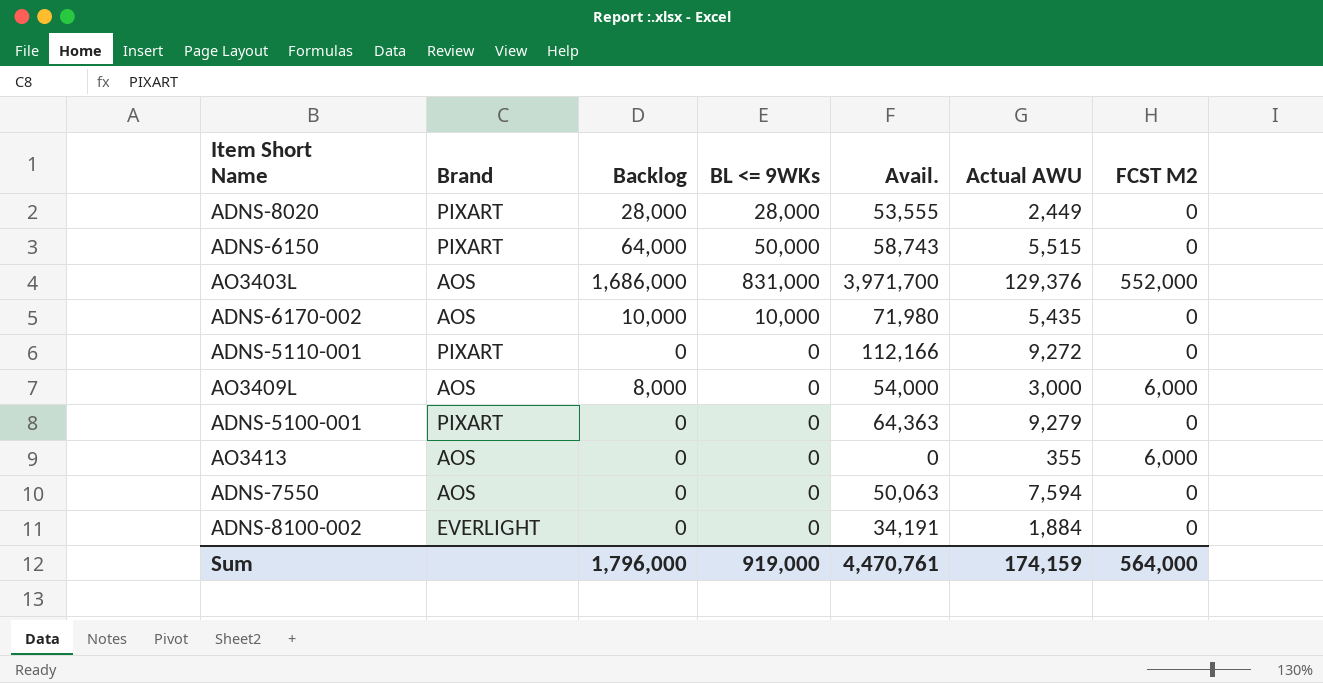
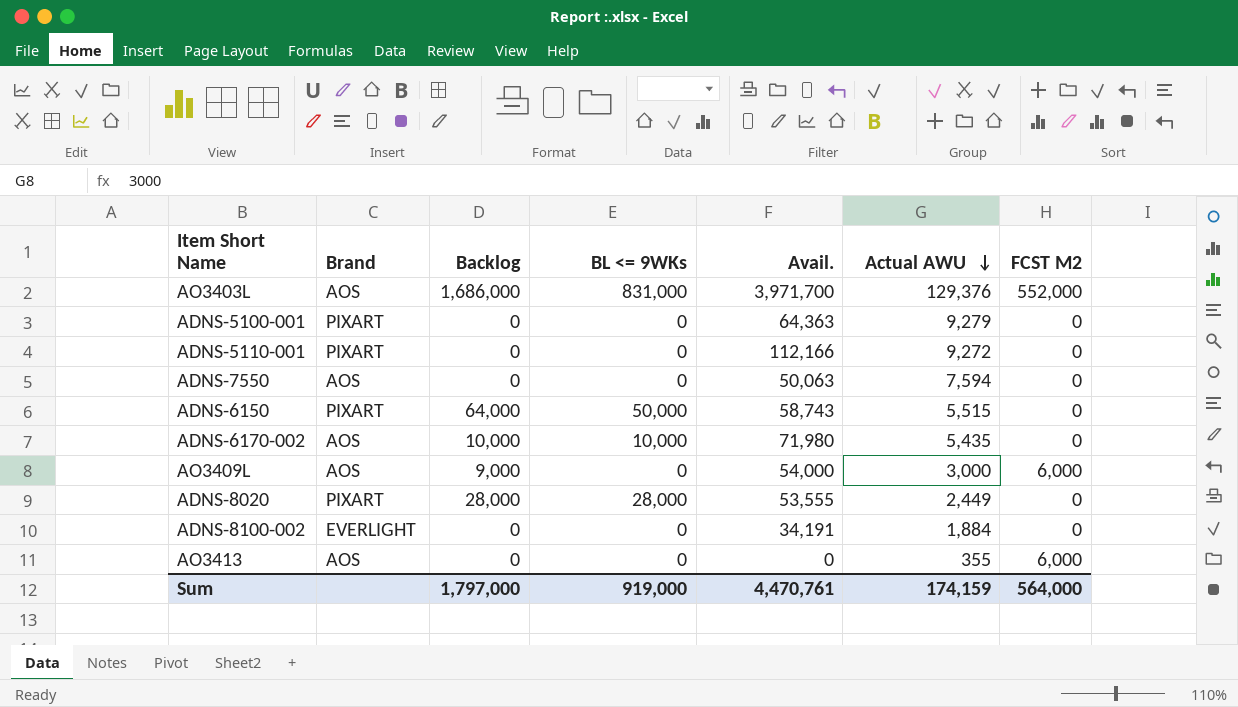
row order: none -> Actual AWU descending
AO3409L | Backlog: 8,000 -> 9,000
Sum | Backlog: 1,796,000 -> 1,797,000

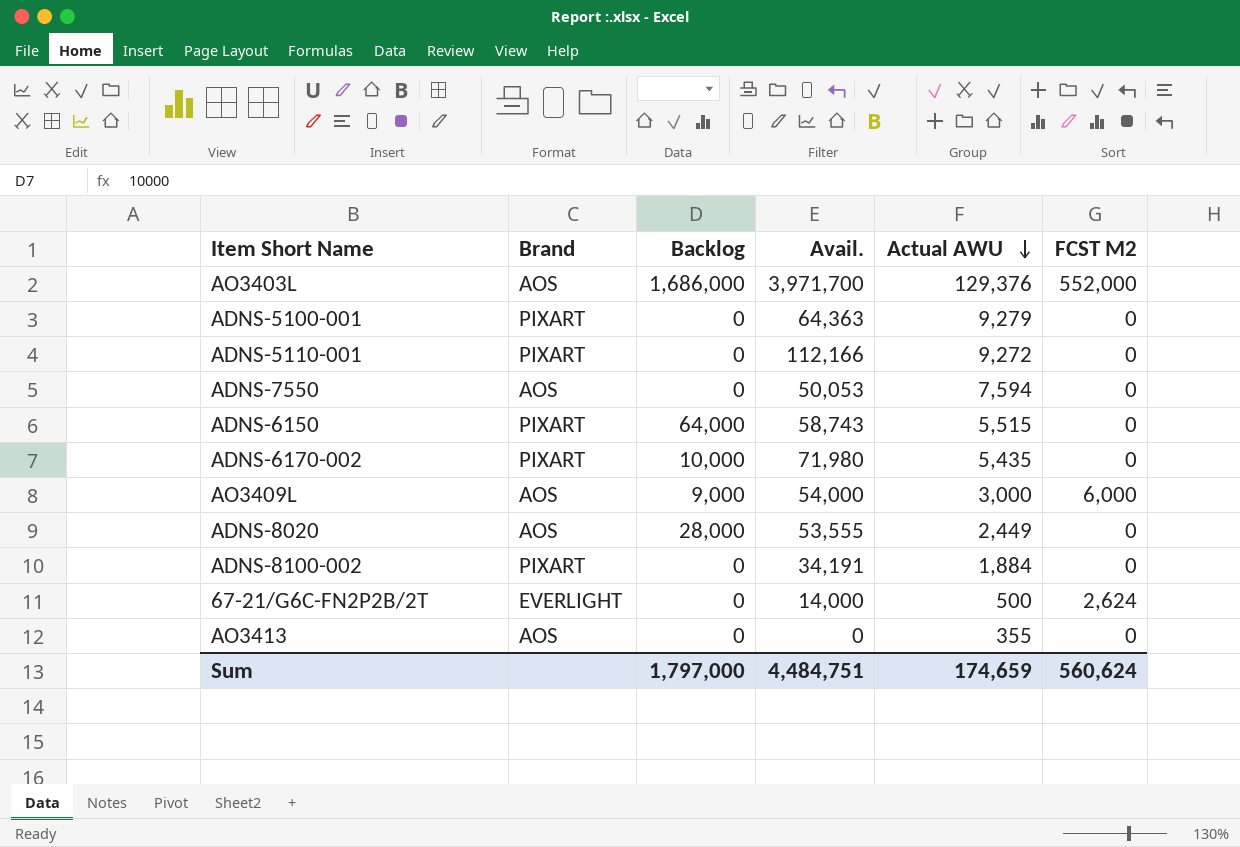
column BL <= 9WKs | position: 4 -> none
ADNS-7550 | Avail.: 50,063 -> 50,053
ADNS-6170-002 | Brand: AOS -> PIXART
ADNS-8020 | Brand: PIXART -> AOS
ADNS-8100-002 | Brand: EVERLIGHT -> PIXART
row 67-21/G6C-FN2P2B/2T: none -> EVERLIGHT | 0 | 14,000 | 500 | 2,624
AO3413 | FCST M2: 6,000 -> 0
Sum | Avail.: 4,470,761 -> 4,484,751
Sum | Actual AWU: 174,159 -> 174,659
Sum | FCST M2: 564,000 -> 560,624

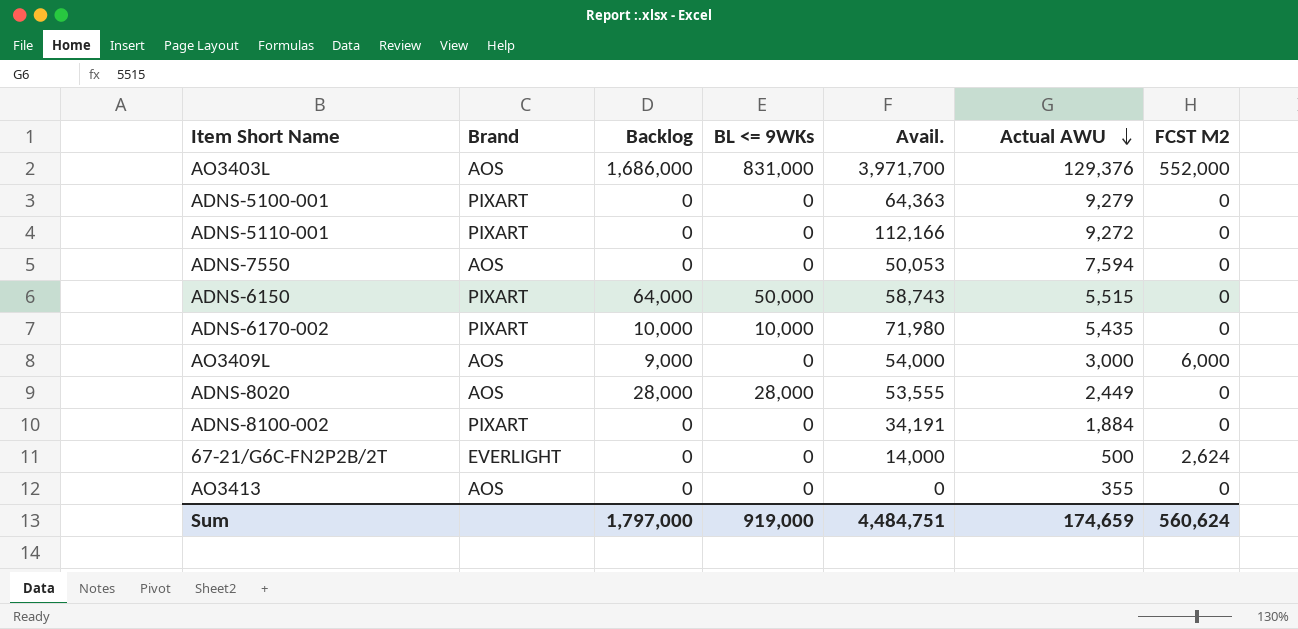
column BL <= 9WKs | position: none -> 4

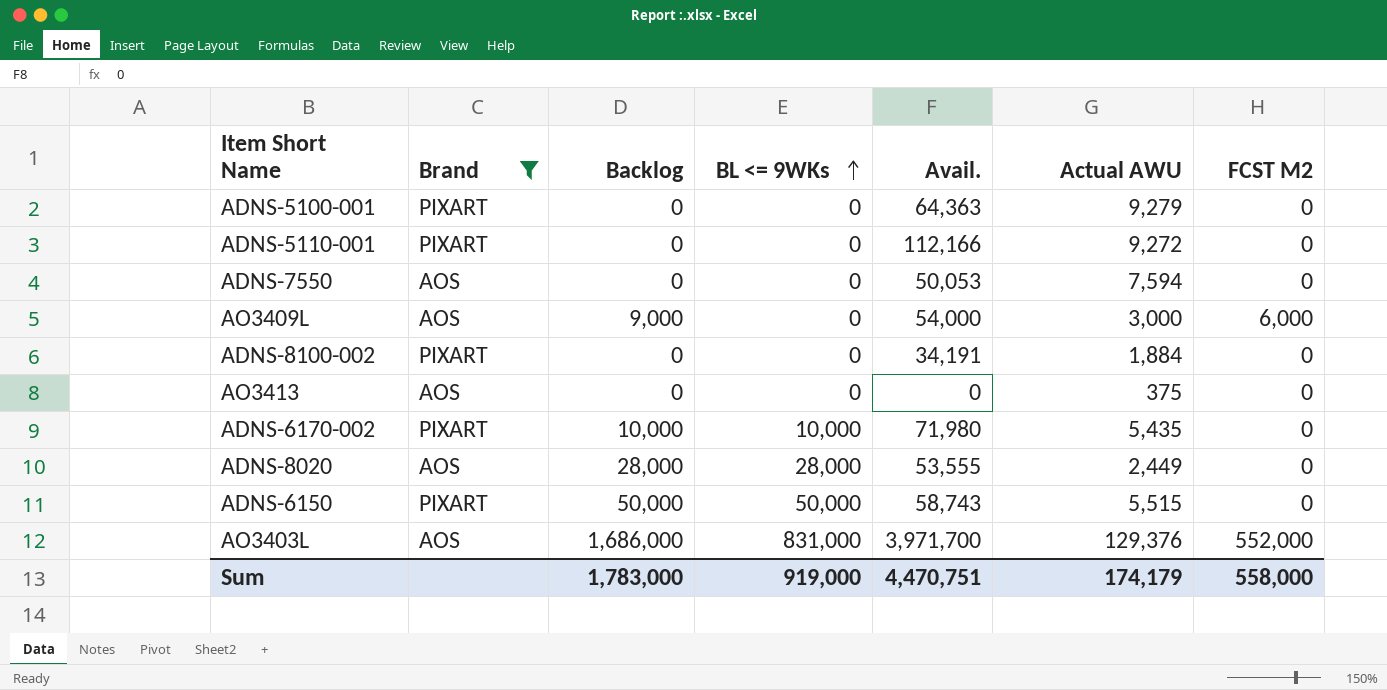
filter: none -> Brand != EVERLIGHT
row order: Actual AWU descending -> BL <= 9WKs ascending
AO3413 | Actual AWU: 355 -> 375
ADNS-6150 | Backlog: 64,000 -> 50,000
Sum | Backlog: 1,797,000 -> 1,783,000
Sum | Avail.: 4,484,751 -> 4,470,751
Sum | Actual AWU: 174,659 -> 174,179
Sum | FCST M2: 560,624 -> 558,000

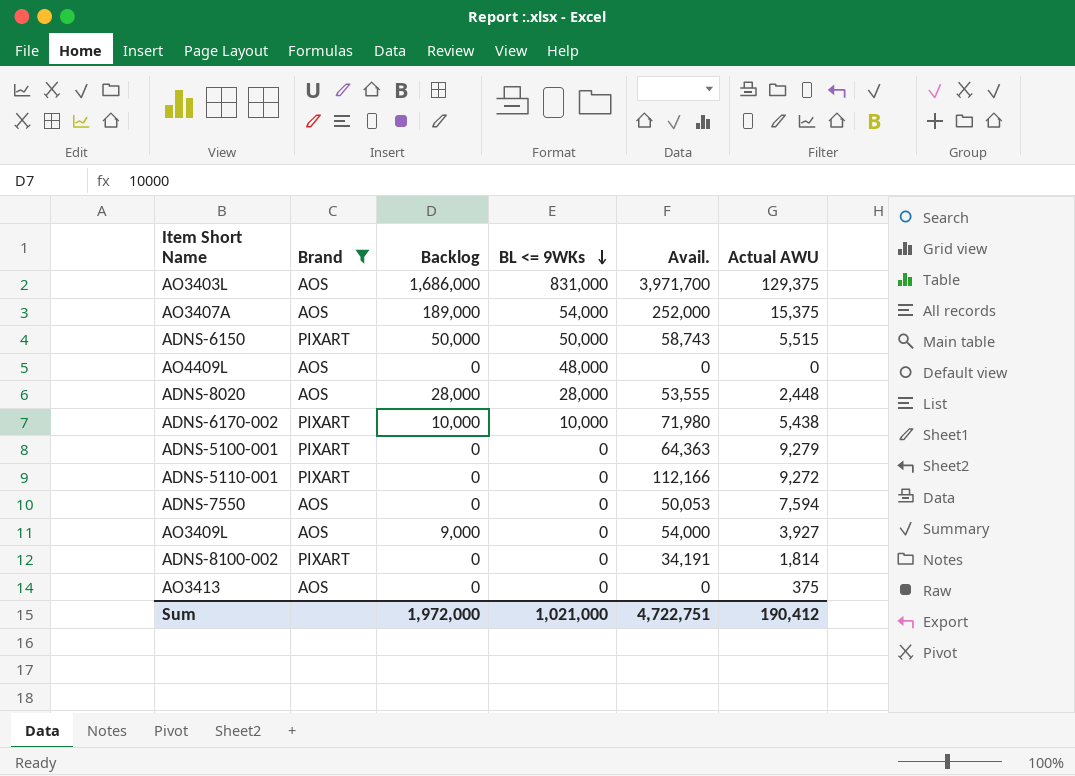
row order: BL <= 9WKs ascending -> BL <= 9WKs descending
column FCST M2 | position: 7 -> none
AO3403L | Actual AWU: 129,376 -> 129,375
row AO3407A: none -> AOS | 189,000 | 54,000 | 252,000 | 15,375
row AO4409L: none -> AOS | 0 | 48,000 | 0 | 0
ADNS-8020 | Actual AWU: 2,449 -> 2,448
ADNS-6170-002 | Actual AWU: 5,435 -> 5,438
AO3409L | Actual AWU: 3,000 -> 3,927
ADNS-8100-002 | Actual AWU: 1,884 -> 1,814
Sum | Backlog: 1,783,000 -> 1,972,000
Sum | BL <= 9WKs: 919,000 -> 1,021,000
Sum | Avail.: 4,470,751 -> 4,722,751
Sum | Actual AWU: 174,179 -> 190,412

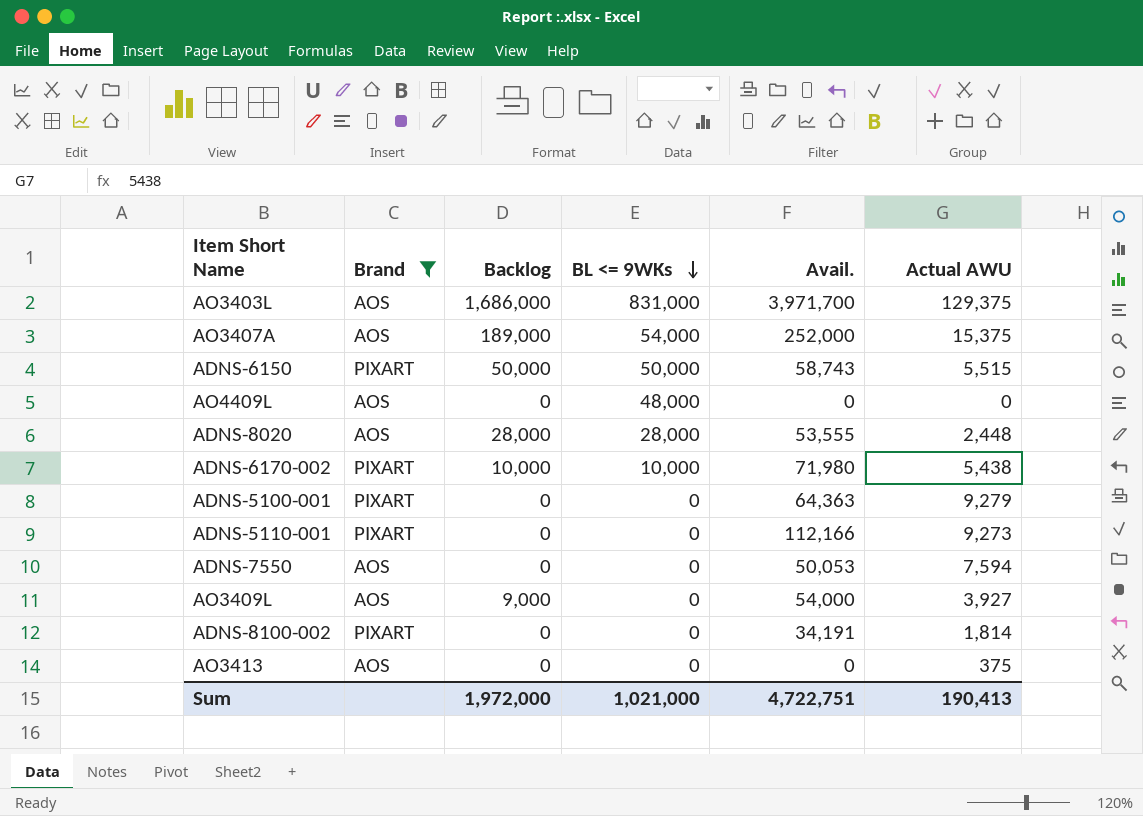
ADNS-5110-001 | Actual AWU: 9,272 -> 9,273
Sum | Actual AWU: 190,412 -> 190,413

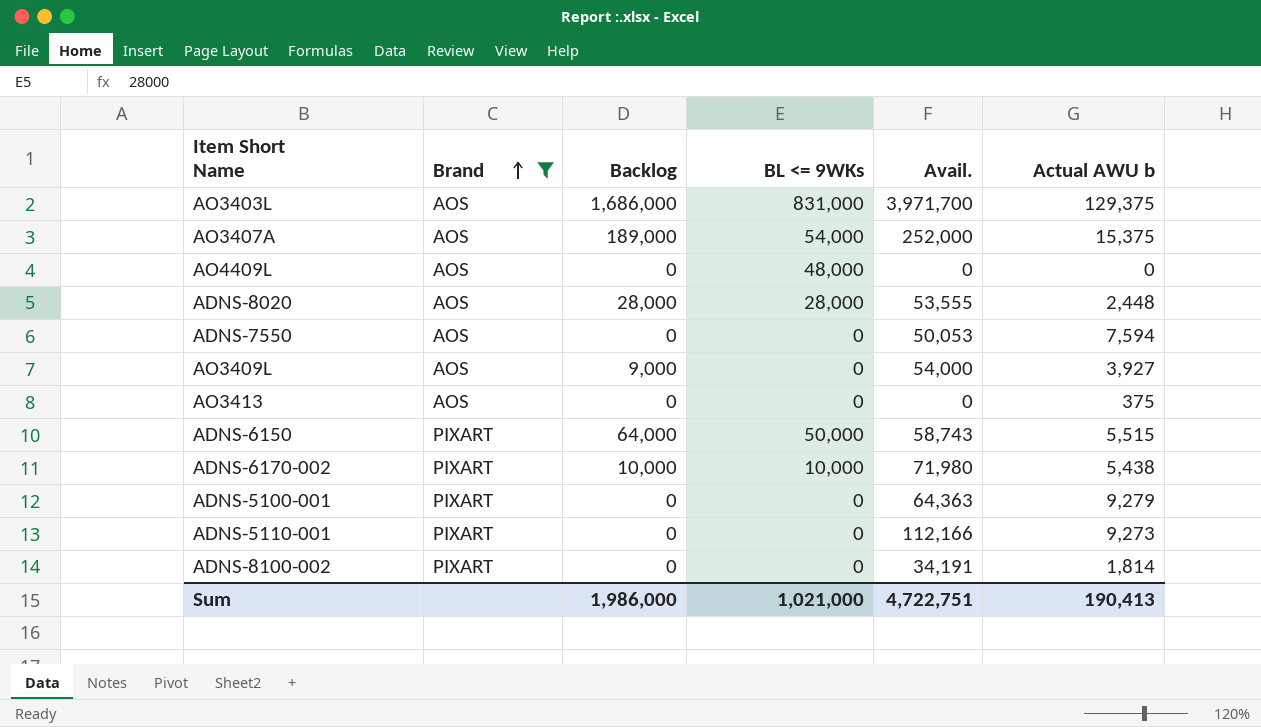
row order: BL <= 9WKs descending -> Brand ascending
column name: Actual AWU -> Actual AWU b
ADNS-6150 | Backlog: 50,000 -> 64,000
Sum | Backlog: 1,972,000 -> 1,986,000

